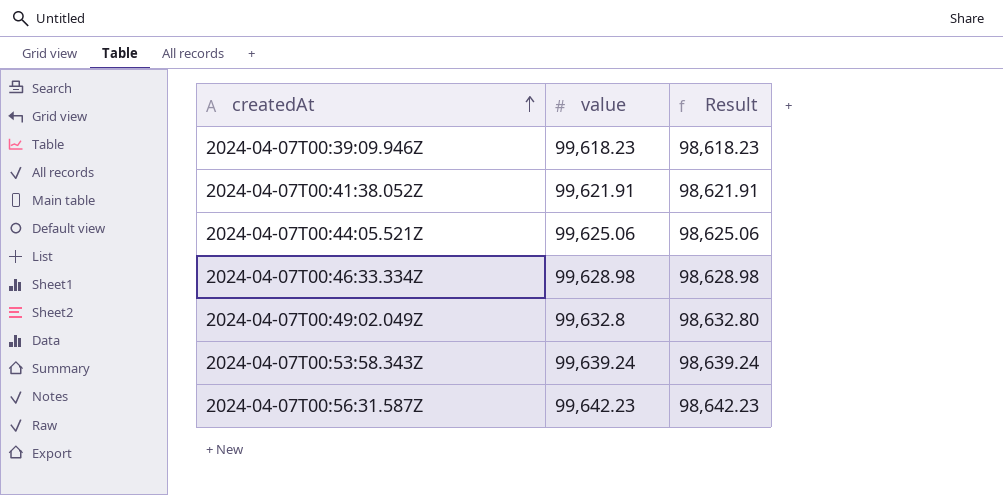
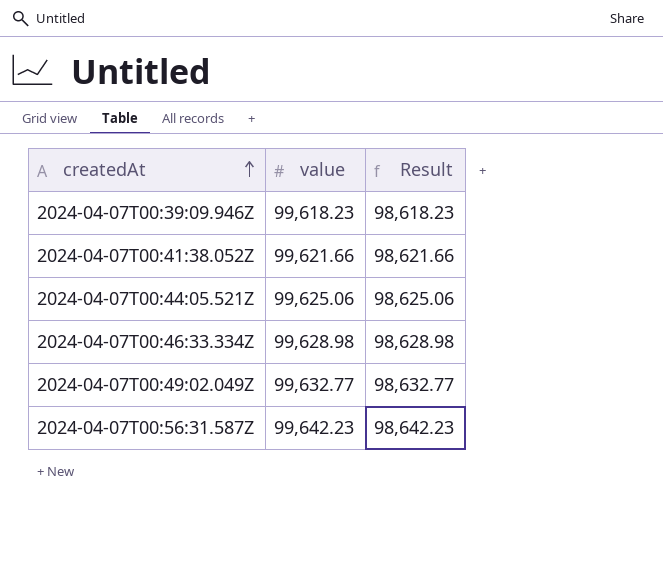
row 2024-04-07T00:53:58.343Z: 99,639.24 | 98,639.24 -> none
2024-04-07T00:41:38.052Z | value: 99,621.91 -> 99,621.66
2024-04-07T00:41:38.052Z | Result: 98,621.91 -> 98,621.66
2024-04-07T00:49:02.049Z | value: 99,632.8 -> 99,632.77
2024-04-07T00:49:02.049Z | Result: 98,632.80 -> 98,632.77

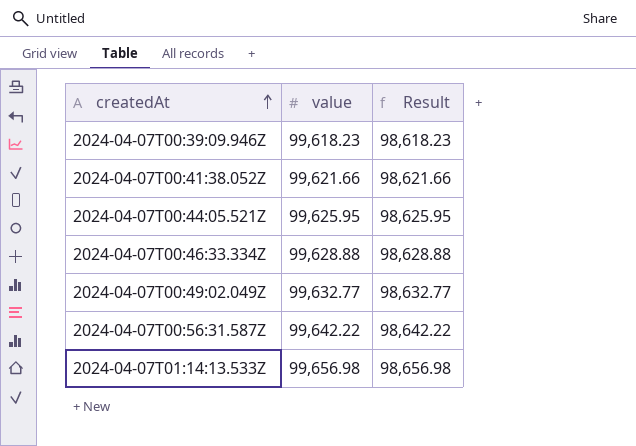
2024-04-07T00:44:05.521Z | value: 99,625.06 -> 99,625.95
2024-04-07T00:44:05.521Z | Result: 98,625.06 -> 98,625.95
2024-04-07T00:46:33.334Z | value: 99,628.98 -> 99,628.88
2024-04-07T00:46:33.334Z | Result: 98,628.98 -> 98,628.88
2024-04-07T00:56:31.587Z | value: 99,642.23 -> 99,642.22
2024-04-07T00:56:31.587Z | Result: 98,642.23 -> 98,642.22
row 2024-04-07T01:14:13.533Z: none -> 99,656.98 | 98,656.98

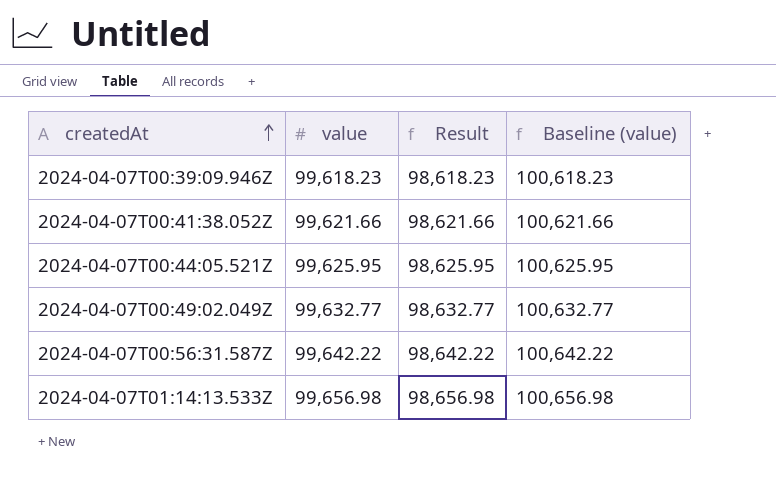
column Baseline (value) | formula: none -> [value] + 1000
row 2024-04-07T00:46:33.334Z: 99,628.88 | 98,628.88 -> none

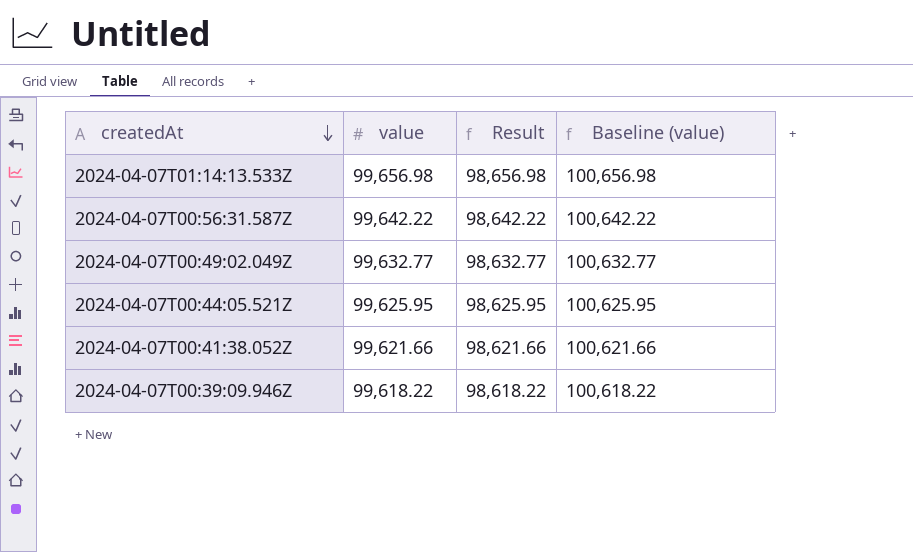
row order: createdAt ascending -> createdAt descending
2024-04-07T00:39:09.946Z | value: 99,618.23 -> 99,618.22
2024-04-07T00:39:09.946Z | Result: 98,618.23 -> 98,618.22
2024-04-07T00:39:09.946Z | Baseline (value): 100,618.23 -> 100,618.22

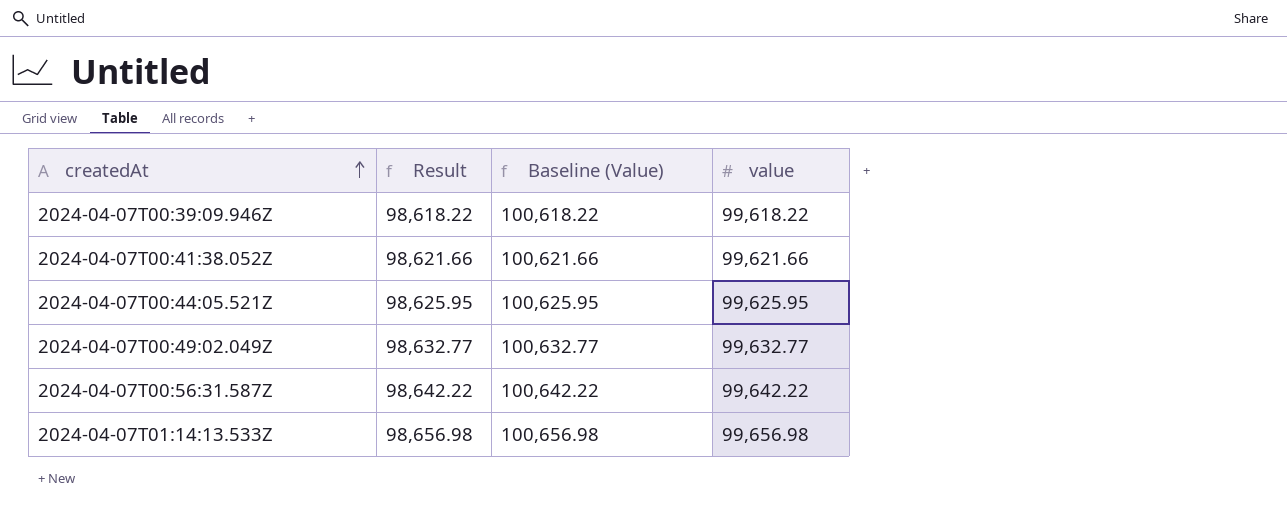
row order: createdAt descending -> createdAt ascending
column name: Baseline (value) -> Baseline (Value)
column value | position: 2 -> 4

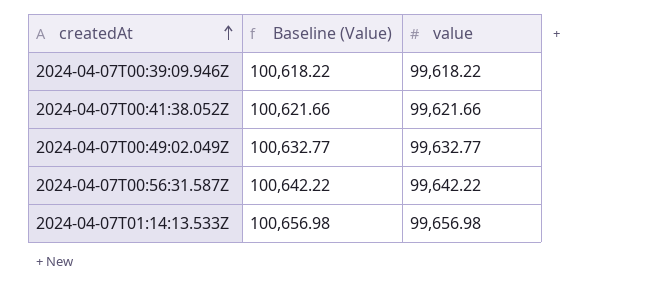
column Result | formula: [value] - 1000 -> none
row 2024-04-07T00:44:05.521Z: 98,625.95 | 100,625.95 | 99,625.95 -> none

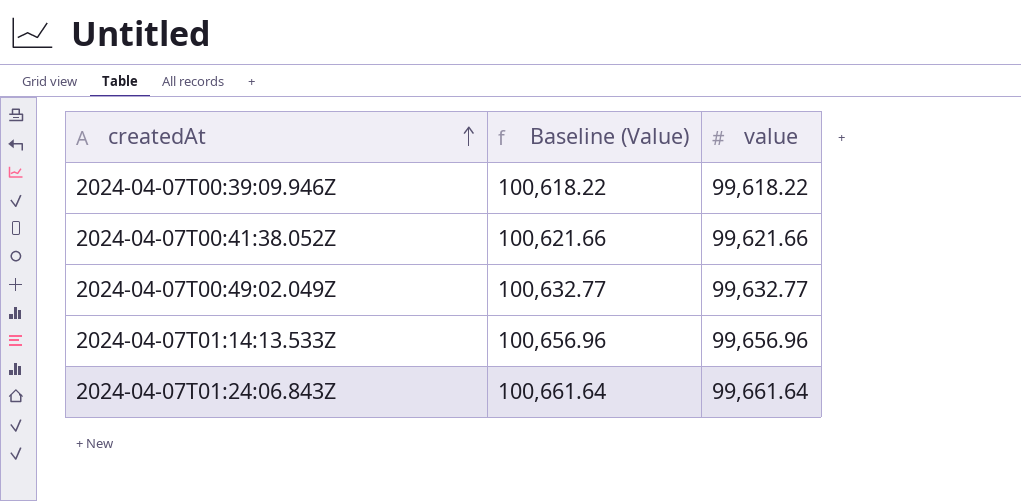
row 2024-04-07T00:56:31.587Z: 100,642.22 | 99,642.22 -> none
2024-04-07T01:14:13.533Z | Baseline (Value): 100,656.98 -> 100,656.96
2024-04-07T01:14:13.533Z | value: 99,656.98 -> 99,656.96
row 2024-04-07T01:24:06.843Z: none -> 100,661.64 | 99,661.64

